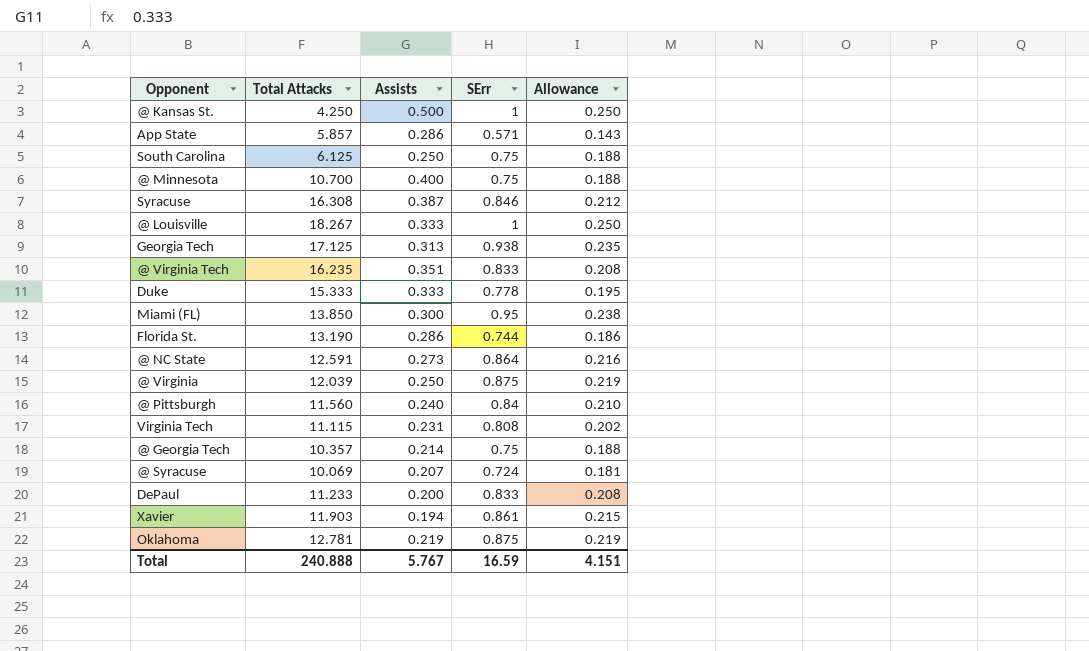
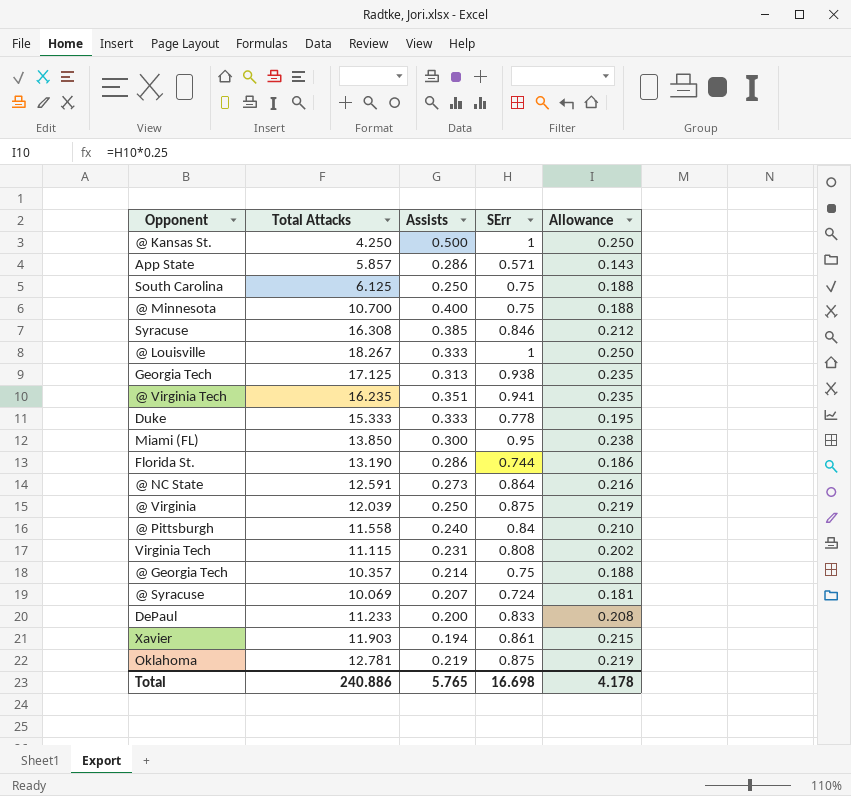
Syracuse | Assists: 0.387 -> 0.385
@ Virginia Tech | SErr: 0.833 -> 0.941
@ Virginia Tech | Allowance: 0.208 -> 0.235
@ Pittsburgh | Total Attacks: 11.560 -> 11.558
Total | Total Attacks: 240.888 -> 240.886
Total | Assists: 5.767 -> 5.765
Total | SErr: 16.59 -> 16.698
Total | Allowance: 4.151 -> 4.178

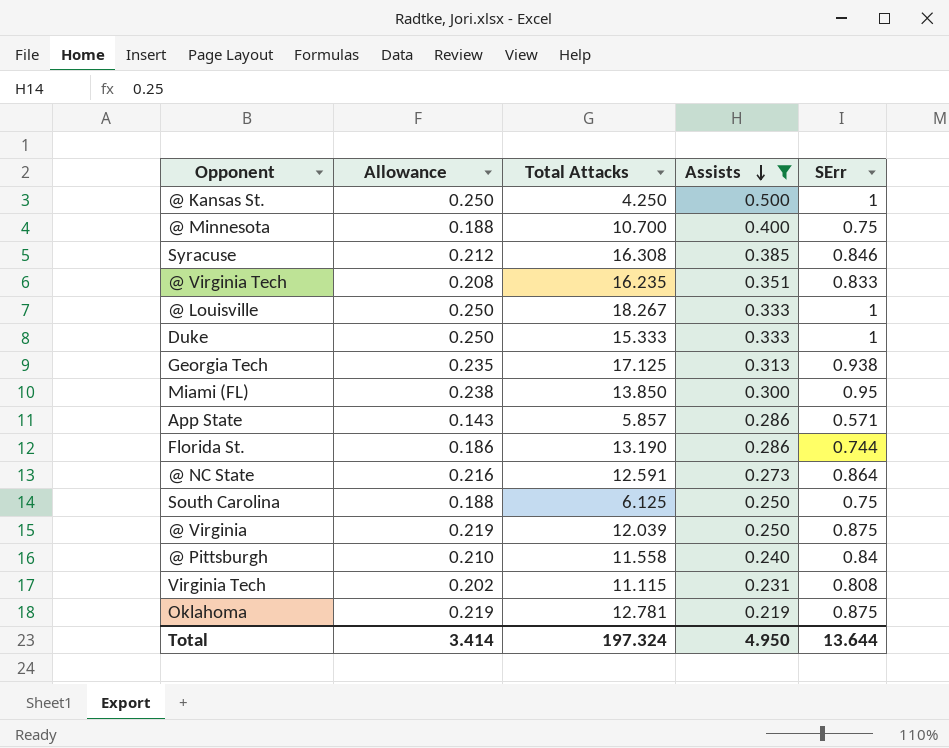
filter: none -> Assists >= 0.219
row order: none -> Assists descending
column Allowance | position: 5 -> 2
@ Virginia Tech | Allowance: 0.235 -> 0.208
@ Virginia Tech | SErr: 0.941 -> 0.833
Duke | Allowance: 0.195 -> 0.250
Duke | SErr: 0.778 -> 1
Total | Allowance: 4.178 -> 3.414
Total | Total Attacks: 240.886 -> 197.324
Total | Assists: 5.765 -> 4.950
Total | SErr: 16.698 -> 13.644

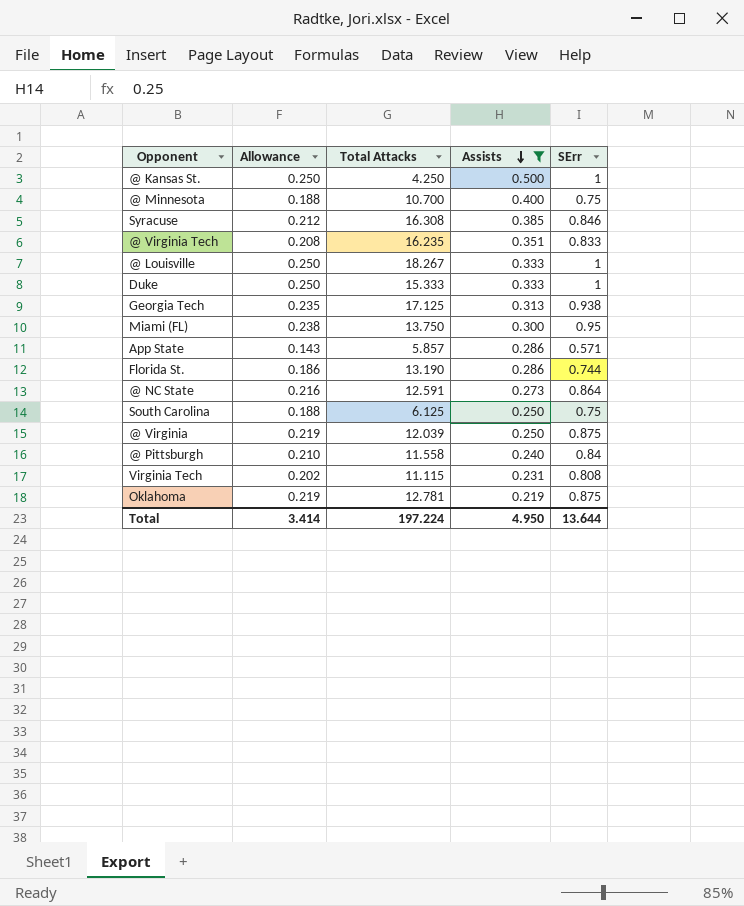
Miami (FL) | Total Attacks: 13.850 -> 13.750
Total | Total Attacks: 197.324 -> 197.224

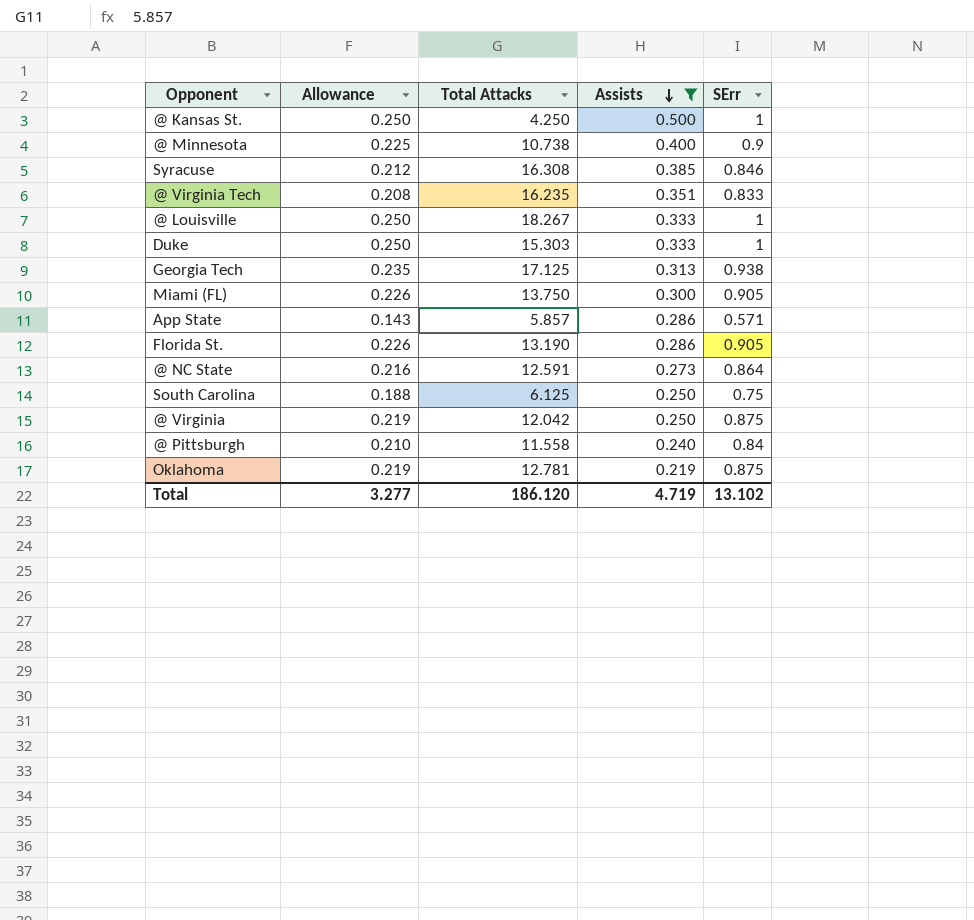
row Virginia Tech: 0.202 | 11.115 | 0.231 | 0.808 -> none
@ Minnesota | Allowance: 0.188 -> 0.225
@ Minnesota | Total Attacks: 10.700 -> 10.738
@ Minnesota | SErr: 0.75 -> 0.9
Duke | Total Attacks: 15.333 -> 15.303
Miami (FL) | Allowance: 0.238 -> 0.226
Miami (FL) | SErr: 0.95 -> 0.905
Florida St. | Allowance: 0.186 -> 0.226
Florida St. | SErr: 0.744 -> 0.905
@ Virginia | Total Attacks: 12.039 -> 12.042
Total | Allowance: 3.414 -> 3.277
Total | Total Attacks: 197.224 -> 186.120
Total | Assists: 4.950 -> 4.719
Total | SErr: 13.644 -> 13.102

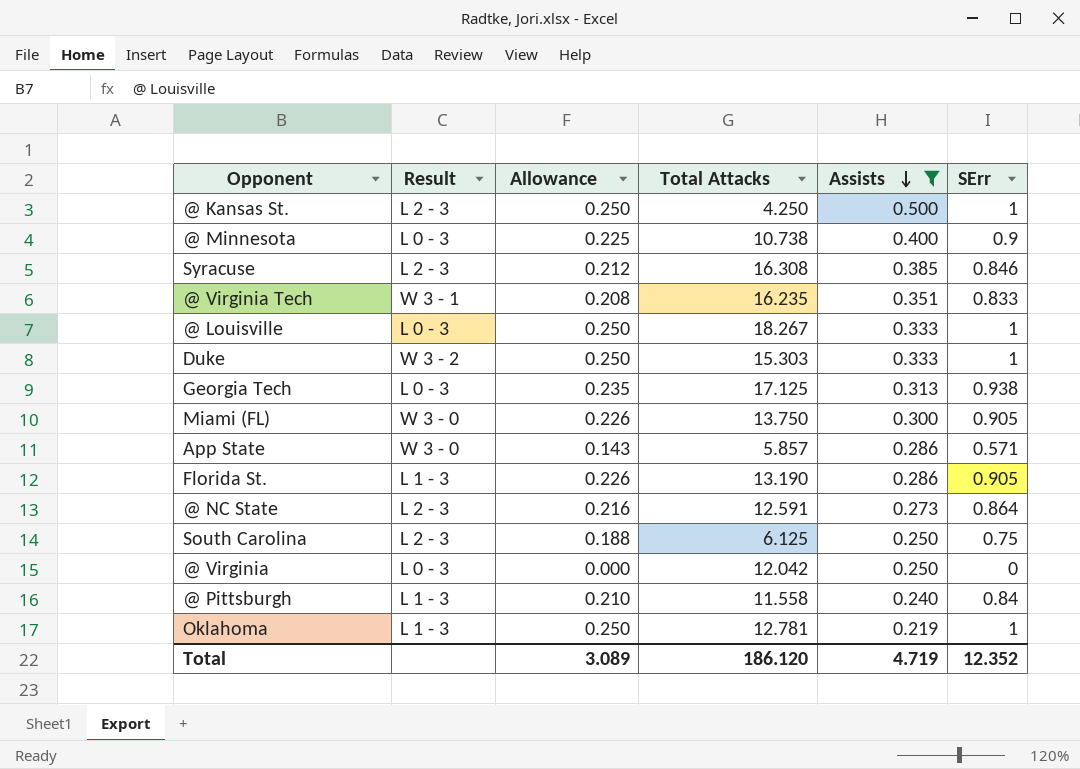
column Result | position: none -> 2
@ Virginia | Allowance: 0.219 -> 0.000
@ Virginia | SErr: 0.875 -> 0
Oklahoma | Allowance: 0.219 -> 0.250
Oklahoma | SErr: 0.875 -> 1
Total | Allowance: 3.277 -> 3.089
Total | SErr: 13.102 -> 12.352

